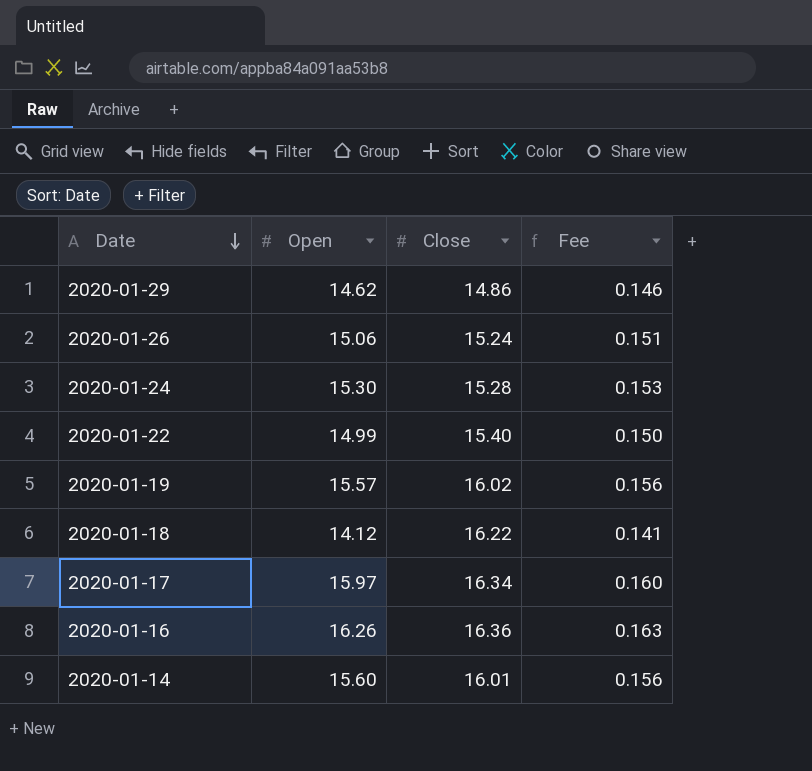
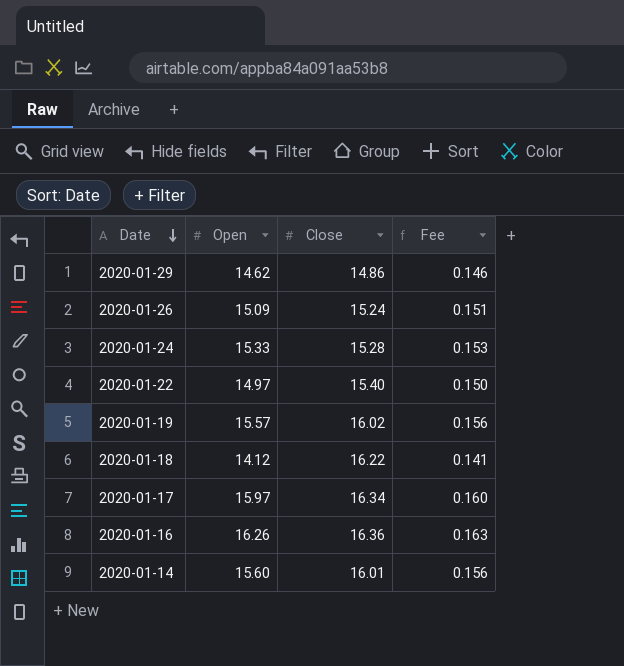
2020-01-26 | Open: 15.06 -> 15.09
2020-01-24 | Open: 15.30 -> 15.33
2020-01-22 | Open: 14.99 -> 14.97

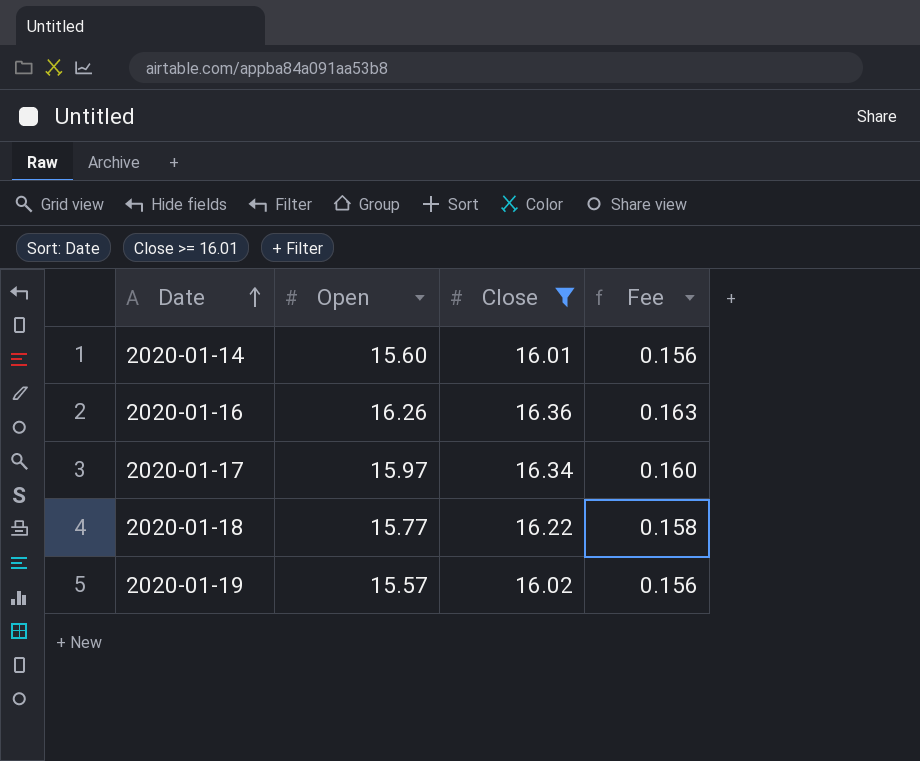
filter: none -> Close >= 16.01
row order: Date descending -> Date ascending
2020-01-18 | Open: 14.12 -> 15.77
2020-01-18 | Fee: 0.141 -> 0.158

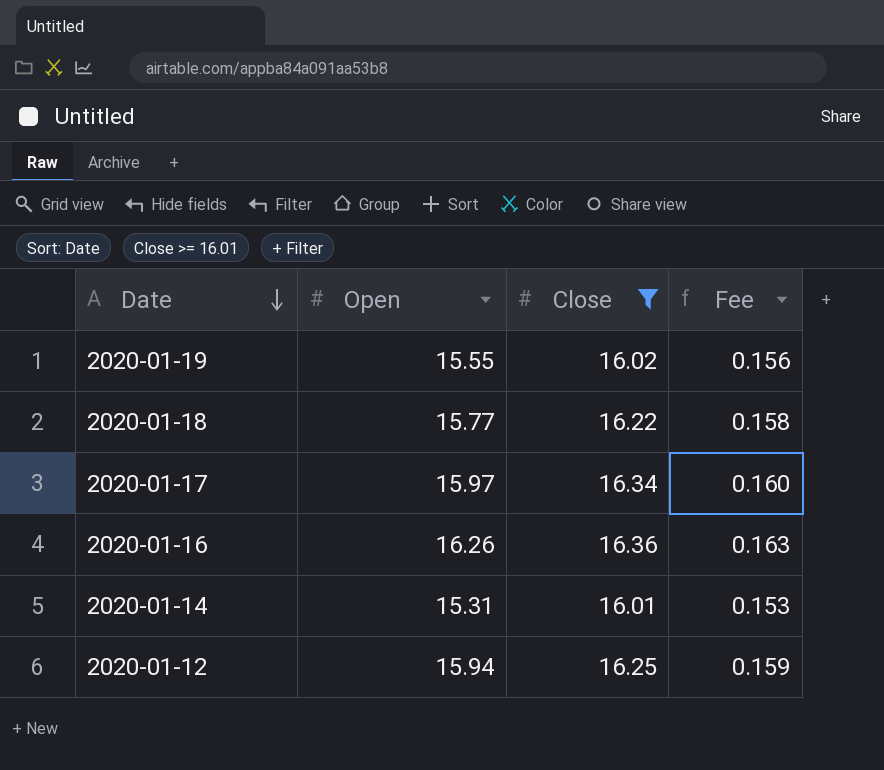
row order: Date ascending -> Date descending
2020-01-19 | Open: 15.57 -> 15.55
2020-01-14 | Open: 15.60 -> 15.31
2020-01-14 | Fee: 0.156 -> 0.153
row 2020-01-12: none -> 15.94 | 16.25 | 0.159

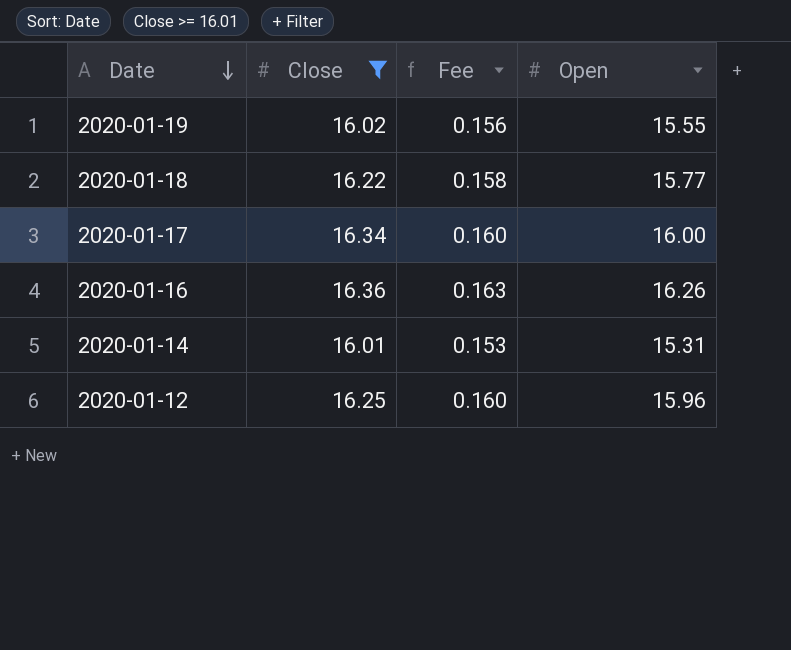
column Open | position: 2 -> 4
2020-01-17 | Open: 15.97 -> 16.00
2020-01-12 | Fee: 0.159 -> 0.160
2020-01-12 | Open: 15.94 -> 15.96

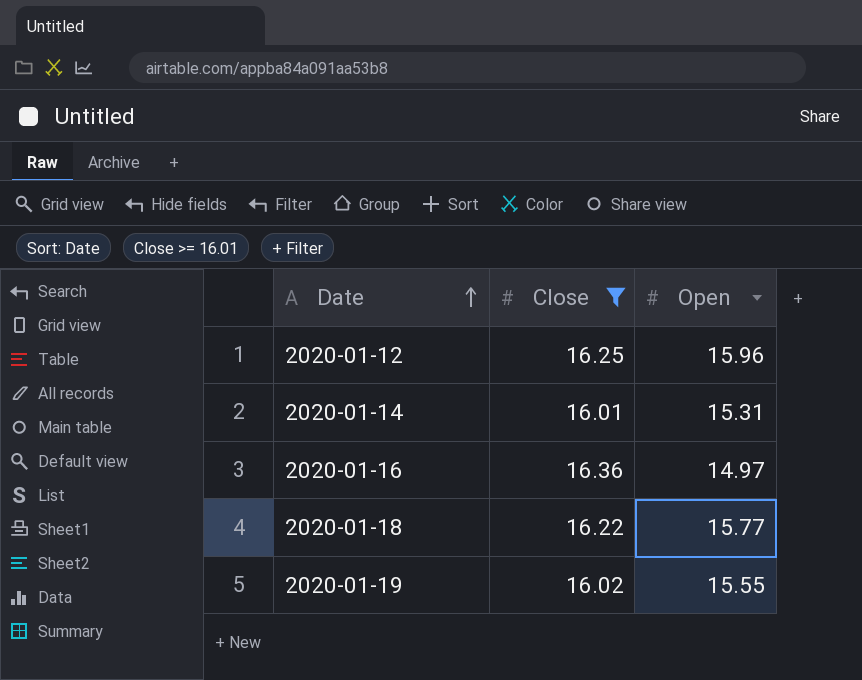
row order: Date descending -> Date ascending
column Fee | formula: [Open] * 0.01 -> none
row 2020-01-17: 16.34 | 0.160 | 16.00 -> none
2020-01-16 | Open: 16.26 -> 14.97

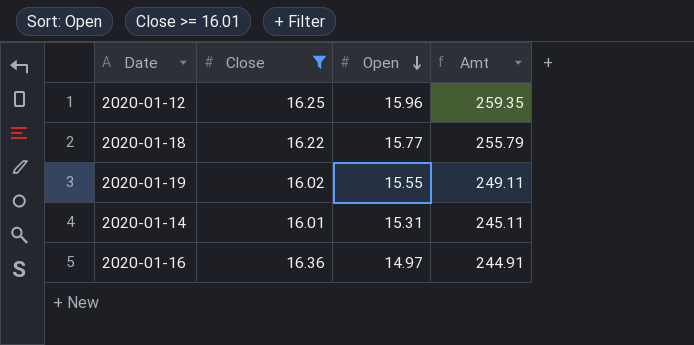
row order: Date ascending -> Open descending
column Amt | formula: none -> [Close] * [Open]

